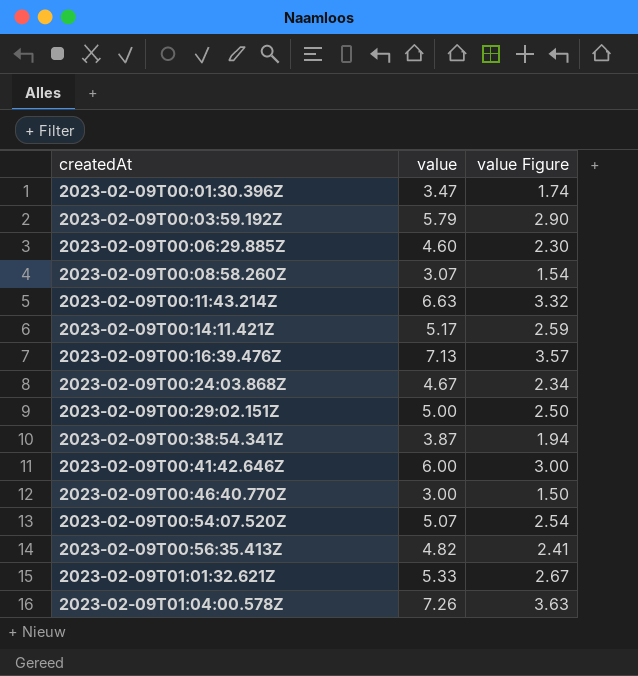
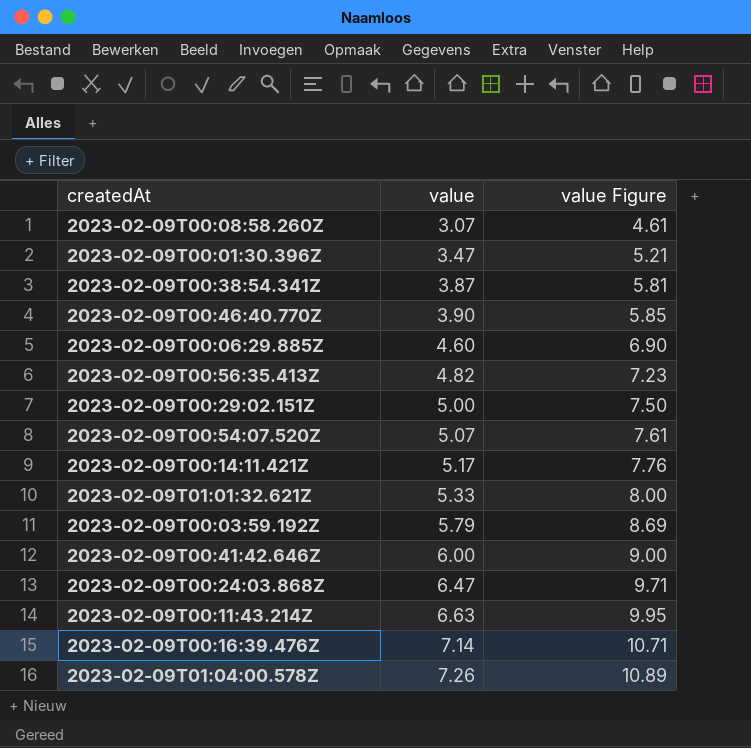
row order: createdAt ascending -> value ascending
column value Figure | formula: [value] * 0.5 -> [value] * 1.5
2023-02-09T00:46:40.770Z | value: 3.00 -> 3.90
2023-02-09T00:24:03.868Z | value: 4.67 -> 6.47
2023-02-09T00:16:39.476Z | value: 7.13 -> 7.14

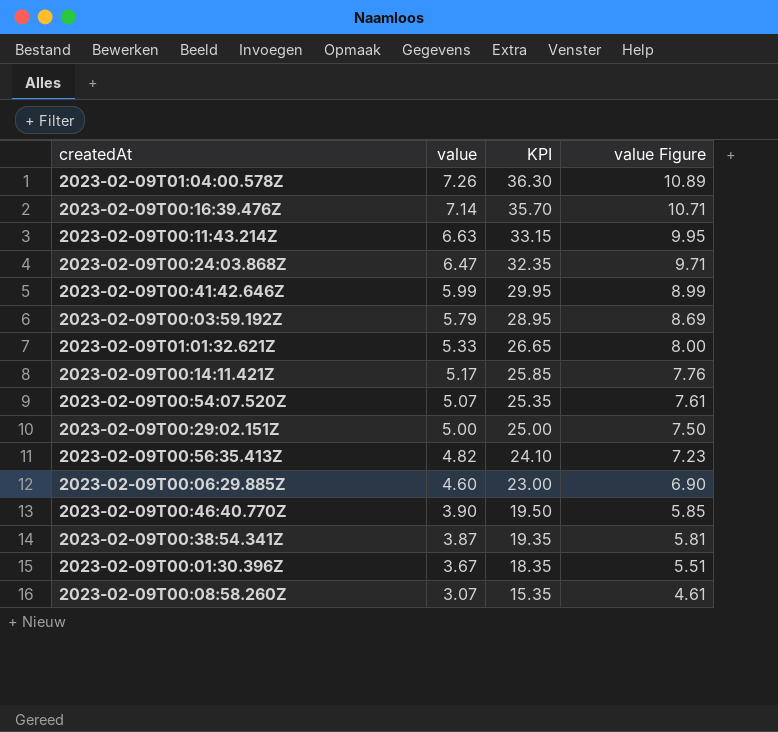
row order: value ascending -> value descending
column KPI | formula: none -> [value] * 5
2023-02-09T00:41:42.646Z | value: 6.00 -> 5.99
2023-02-09T00:41:42.646Z | value Figure: 9.00 -> 8.99
2023-02-09T00:01:30.396Z | value: 3.47 -> 3.67
2023-02-09T00:01:30.396Z | value Figure: 5.21 -> 5.51

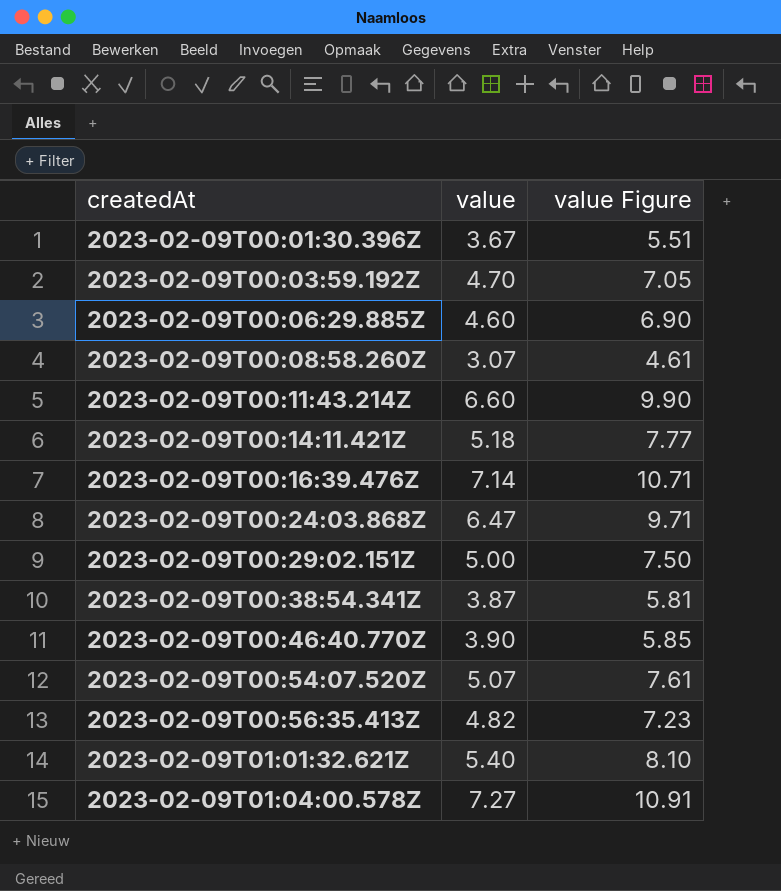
row order: value descending -> createdAt ascending
column KPI | formula: [value] * 5 -> none
row 2023-02-09T00:41:42.646Z: 5.99 | 29.95 | 8.99 -> none
2023-02-09T00:03:59.192Z | value: 5.79 -> 4.70
2023-02-09T00:03:59.192Z | value Figure: 8.69 -> 7.05
2023-02-09T00:11:43.214Z | value: 6.63 -> 6.60
2023-02-09T00:11:43.214Z | value Figure: 9.95 -> 9.90
2023-02-09T00:14:11.421Z | value: 5.17 -> 5.18
2023-02-09T00:14:11.421Z | value Figure: 7.76 -> 7.77
2023-02-09T01:01:32.621Z | value: 5.33 -> 5.40
2023-02-09T01:01:32.621Z | value Figure: 8.00 -> 8.10
2023-02-09T01:04:00.578Z | value: 7.26 -> 7.27
2023-02-09T01:04:00.578Z | value Figure: 10.89 -> 10.91

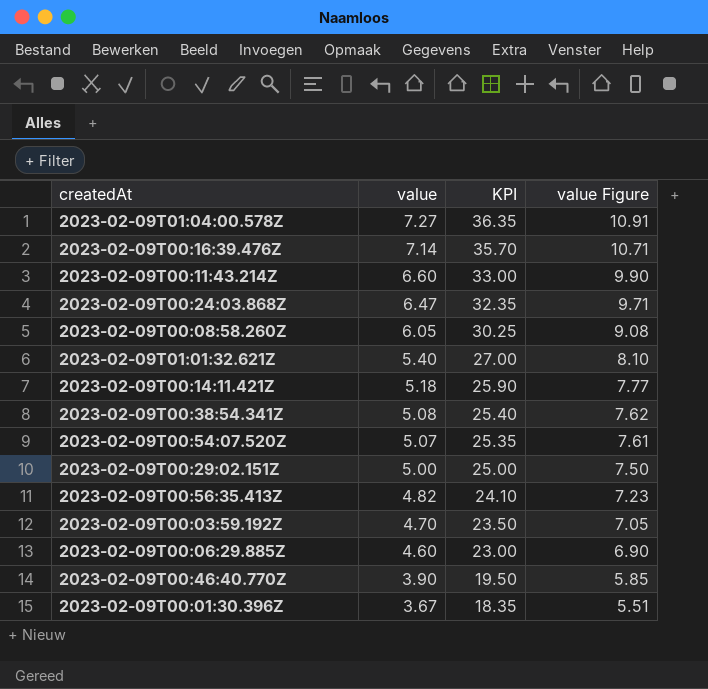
row order: createdAt ascending -> value descending
column KPI | formula: none -> [value] * 5
2023-02-09T00:08:58.260Z | value: 3.07 -> 6.05
2023-02-09T00:08:58.260Z | value Figure: 4.61 -> 9.08
2023-02-09T00:38:54.341Z | value: 3.87 -> 5.08
2023-02-09T00:38:54.341Z | value Figure: 5.81 -> 7.62

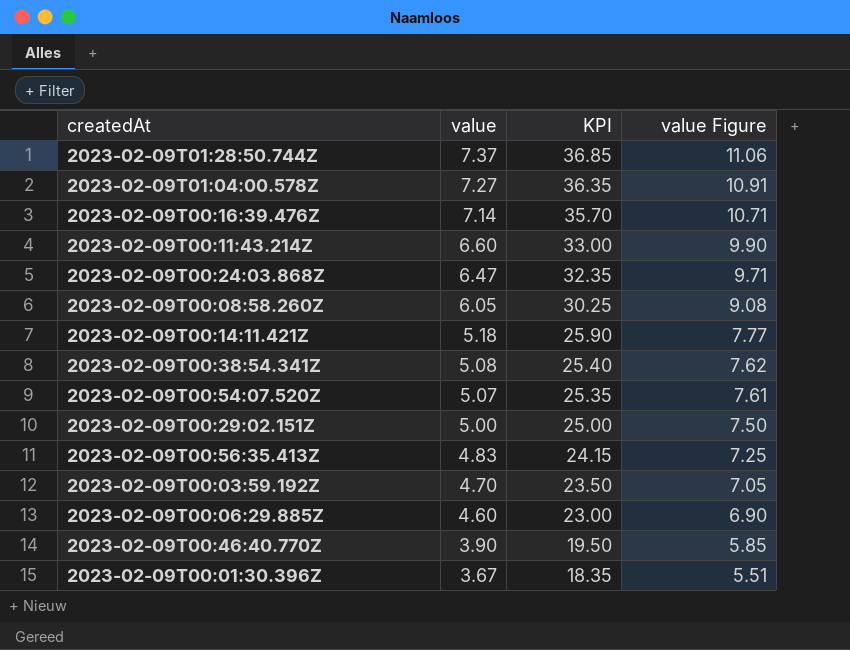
row 2023-02-09T01:01:32.621Z: 5.40 | 27.00 | 8.10 -> none
row 2023-02-09T01:28:50.744Z: none -> 7.37 | 36.85 | 11.06
2023-02-09T00:56:35.413Z | value: 4.82 -> 4.83
2023-02-09T00:56:35.413Z | KPI: 24.10 -> 24.15
2023-02-09T00:56:35.413Z | value Figure: 7.23 -> 7.25

